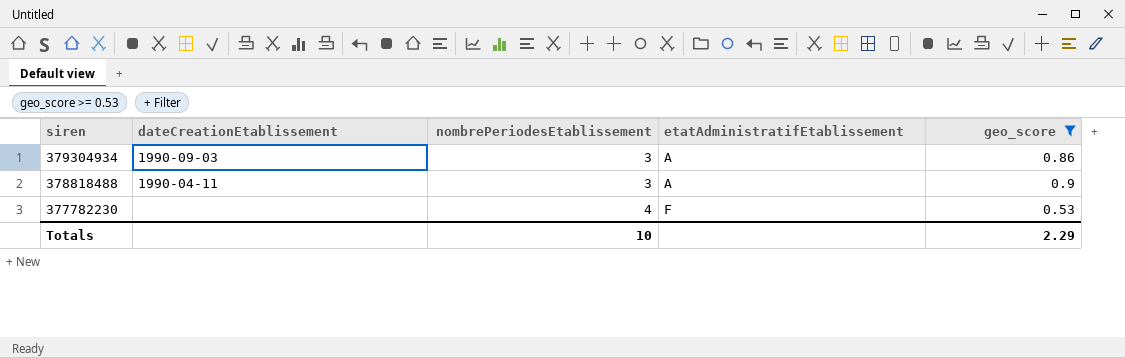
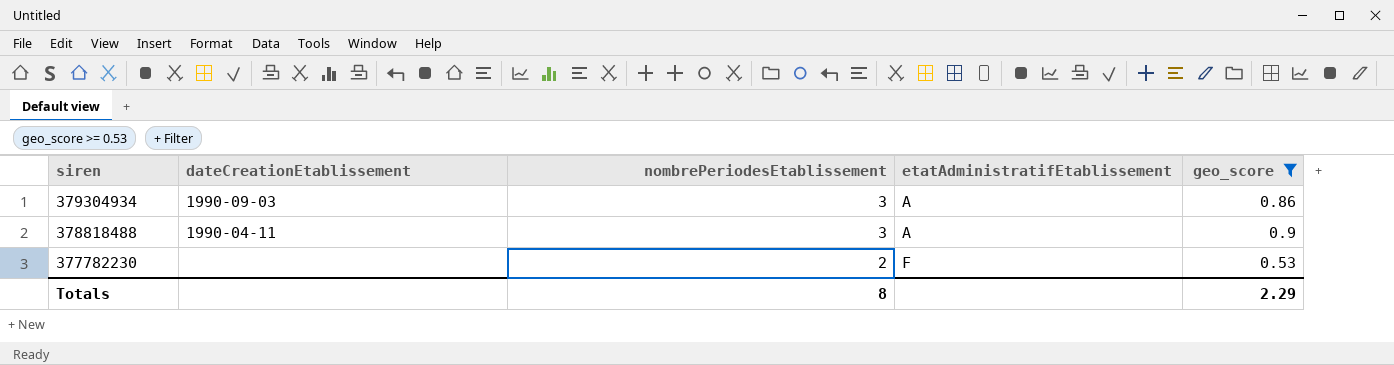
377782230 | nombrePeriodesEtablissement: 4 -> 2
Totals | nombrePeriodesEtablissement: 10 -> 8

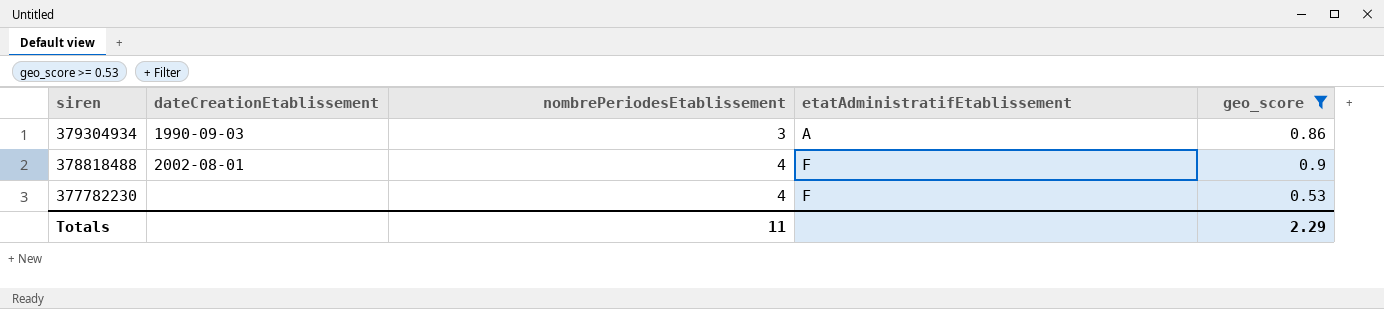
378818488 | dateCreationEtablissement: 1990-04-11 -> 2002-08-01
378818488 | nombrePeriodesEtablissement: 3 -> 4
378818488 | etatAdministratifEtablissement: A -> F
377782230 | nombrePeriodesEtablissement: 2 -> 4
Totals | nombrePeriodesEtablissement: 8 -> 11

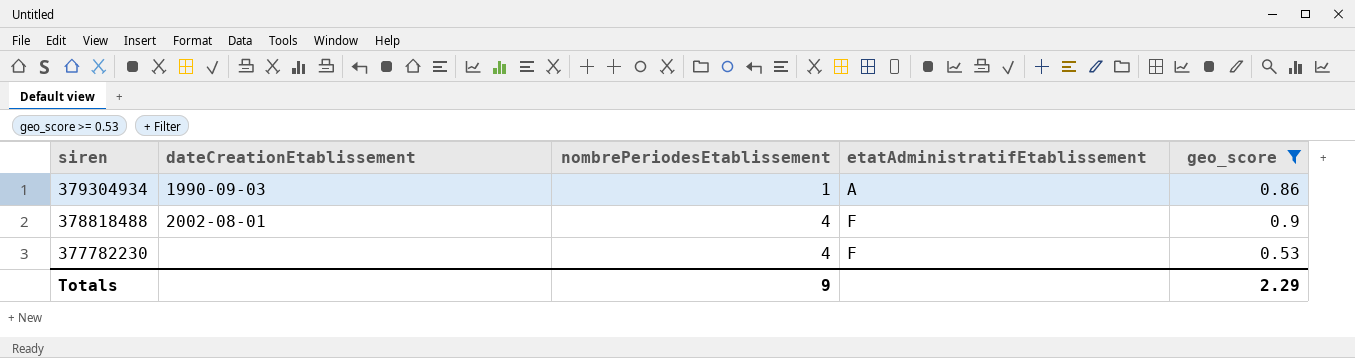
379304934 | nombrePeriodesEtablissement: 3 -> 1
Totals | nombrePeriodesEtablissement: 11 -> 9

